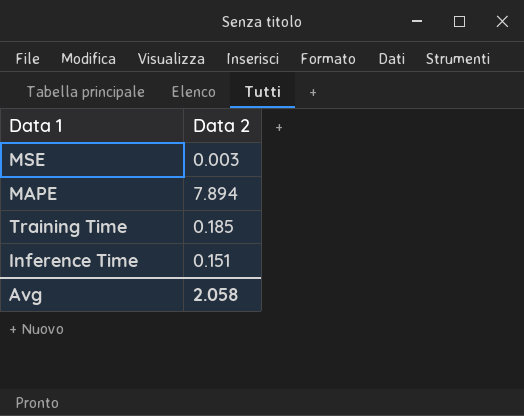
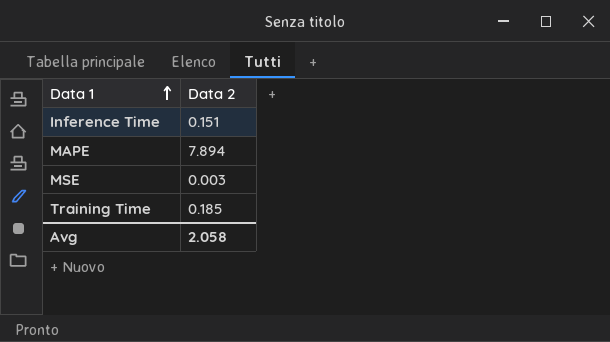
row order: none -> Data 1 ascending

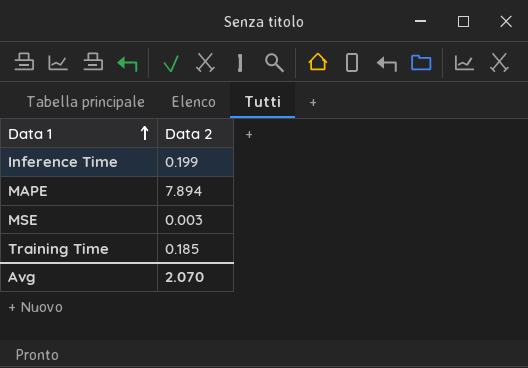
Inference Time | Data 2: 0.151 -> 0.199
Avg | Data 2: 2.058 -> 2.070

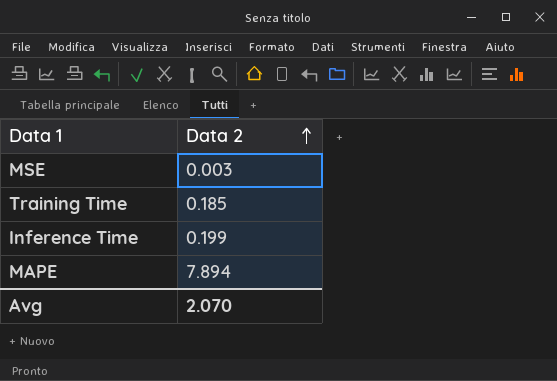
row order: Data 1 ascending -> Data 2 ascending

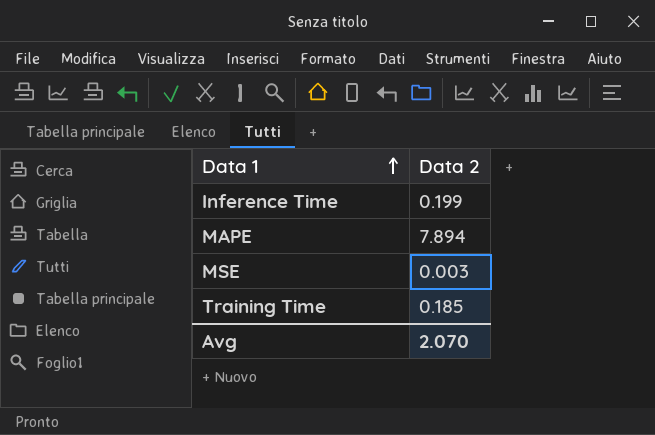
row order: Data 2 ascending -> Data 1 ascending

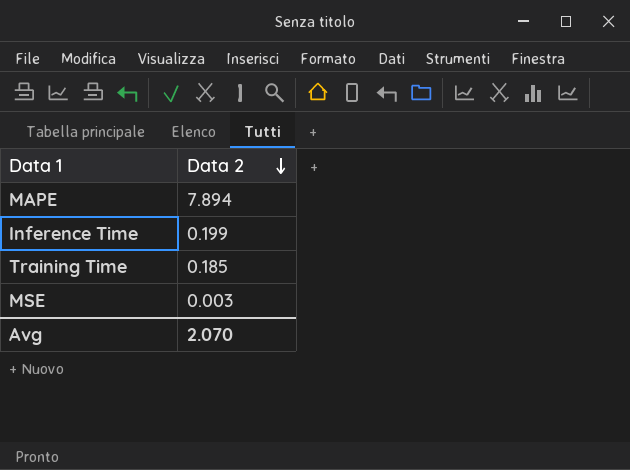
row order: Data 1 ascending -> Data 2 descending

